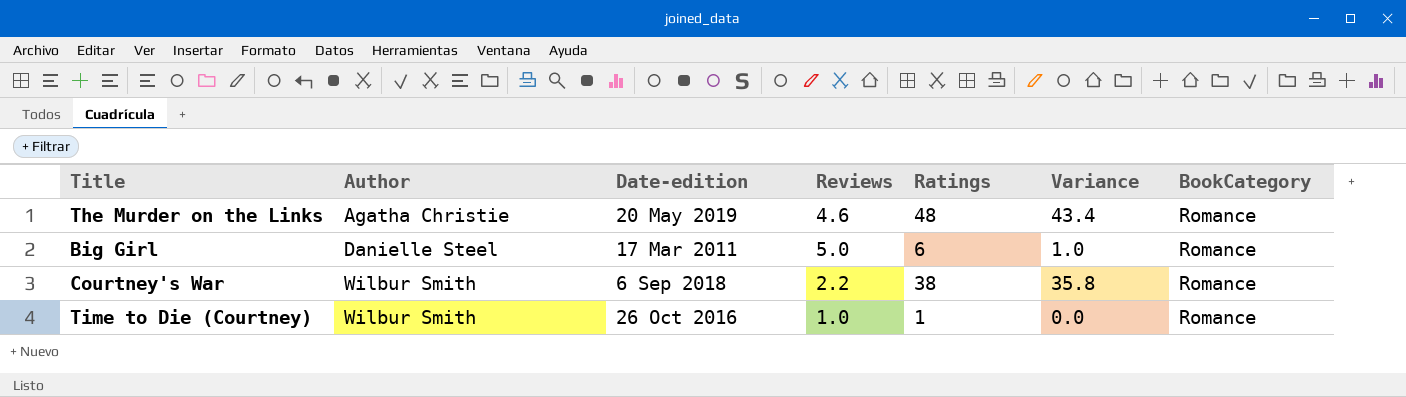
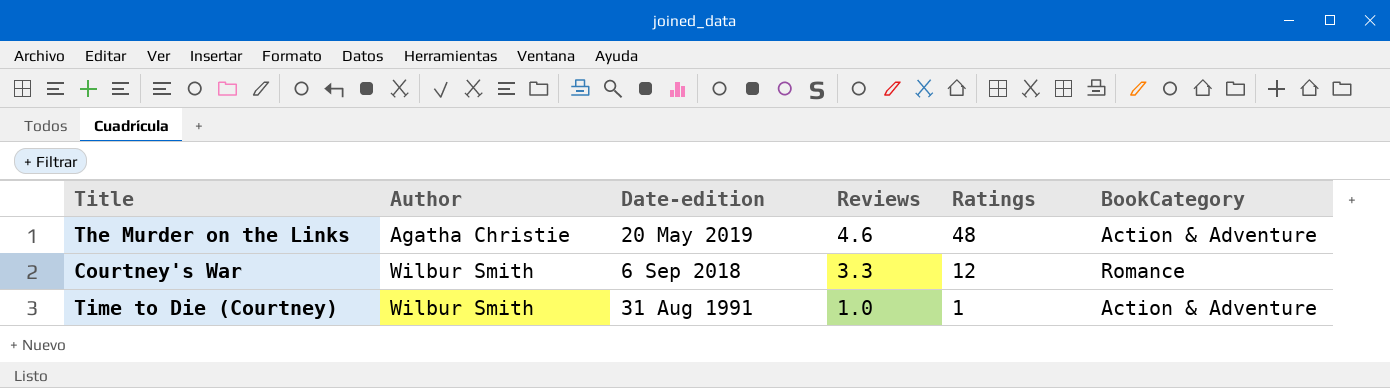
column Variance | formula: [Ratings] - [Reviews] -> none
row Big Girl: Danielle Steel | 17 Mar 2011 | 5.0 | 6 | 1.0 | Romance -> none
The Murder on the Links | BookCategory: Romance -> Action & Adventure
Courtney's War | Reviews: 2.2 -> 3.3
Courtney's War | Ratings: 38 -> 12
Time to Die (Courtney) | Date-edition: 26 Oct 2016 -> 31 Aug 1991
Time to Die (Courtney) | BookCategory: Romance -> Action & Adventure

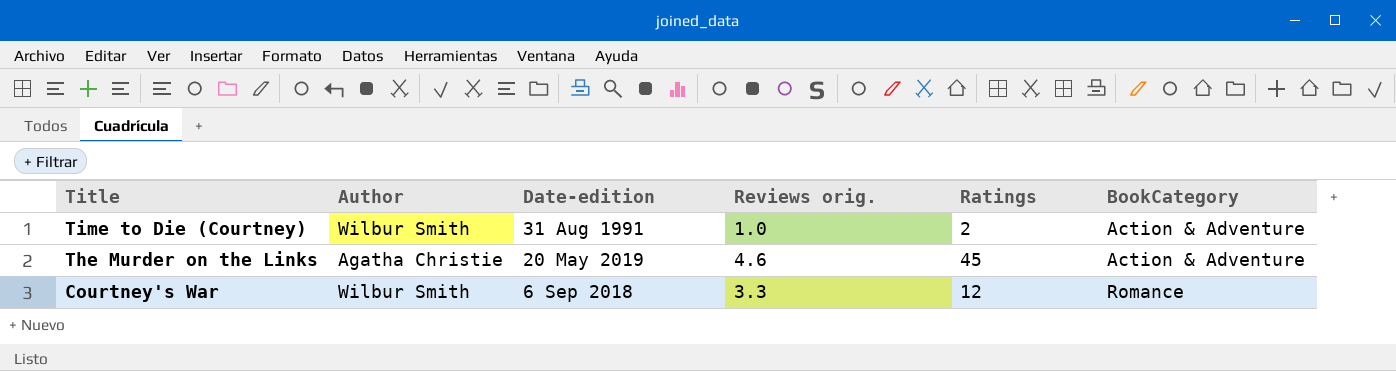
row order: Author ascending -> Title descending
column name: Reviews -> Reviews orig.
Time to Die (Courtney) | Ratings: 1 -> 2
The Murder on the Links | Ratings: 48 -> 45

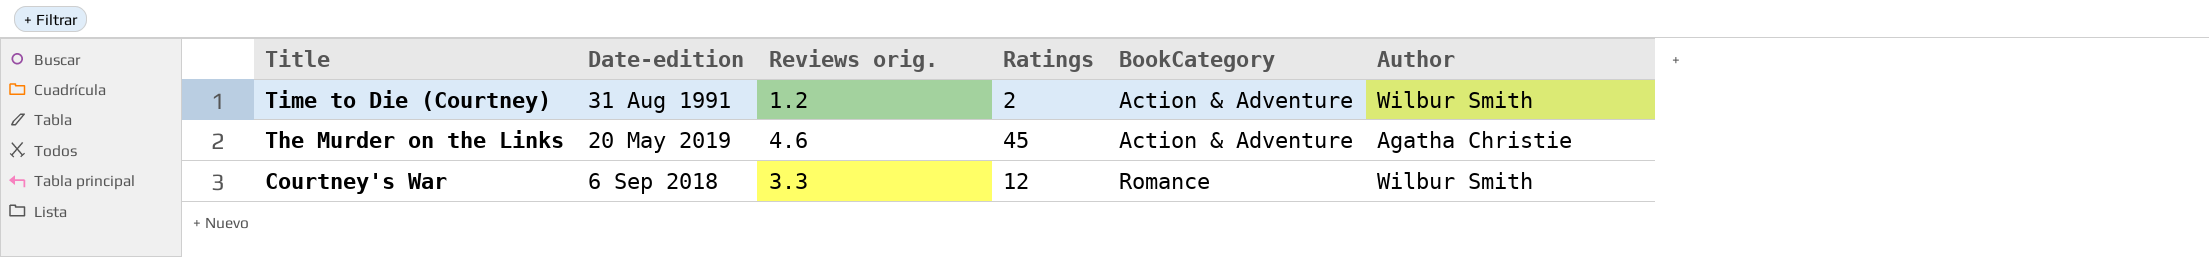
column Author | position: 2 -> 6
Time to Die (Courtney) | Reviews orig.: 1.0 -> 1.2

